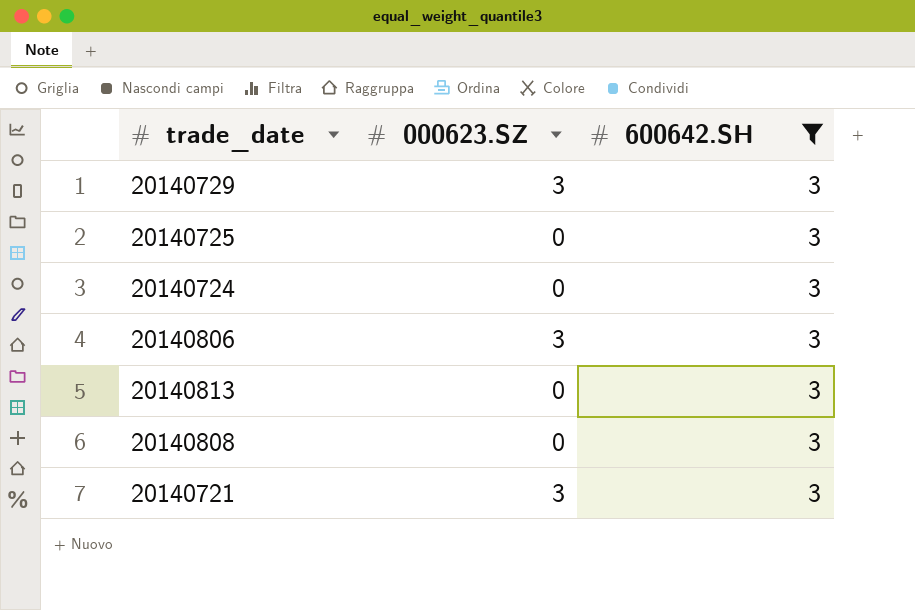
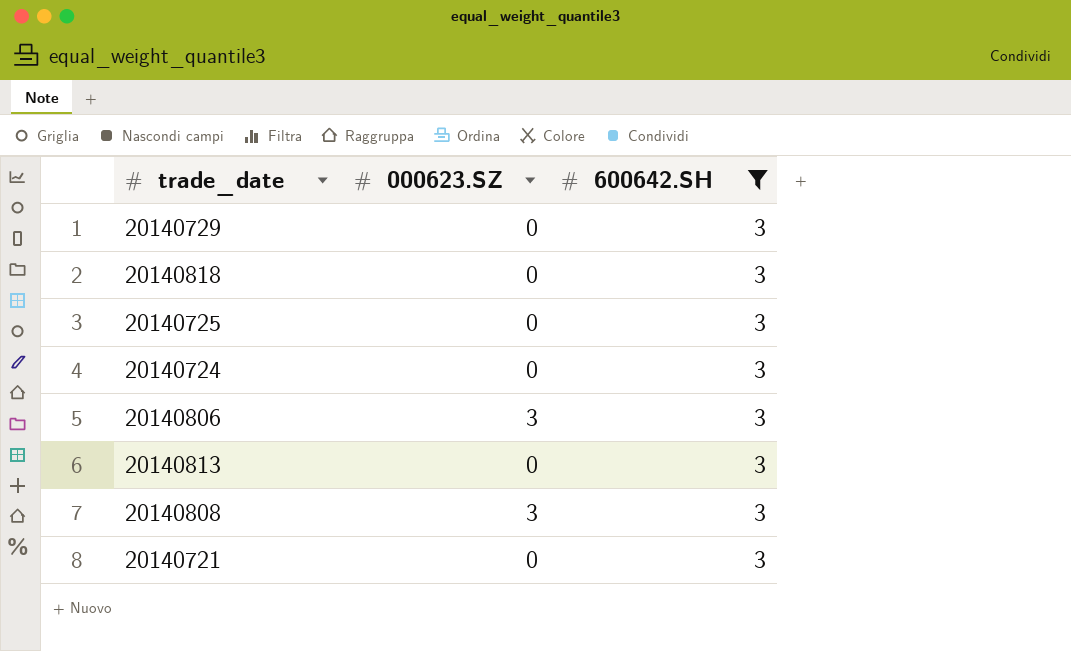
20140729 | 000623.SZ: 3 -> 0
row 20140818: none -> 0 | 3
20140808 | 000623.SZ: 0 -> 3
20140721 | 000623.SZ: 3 -> 0

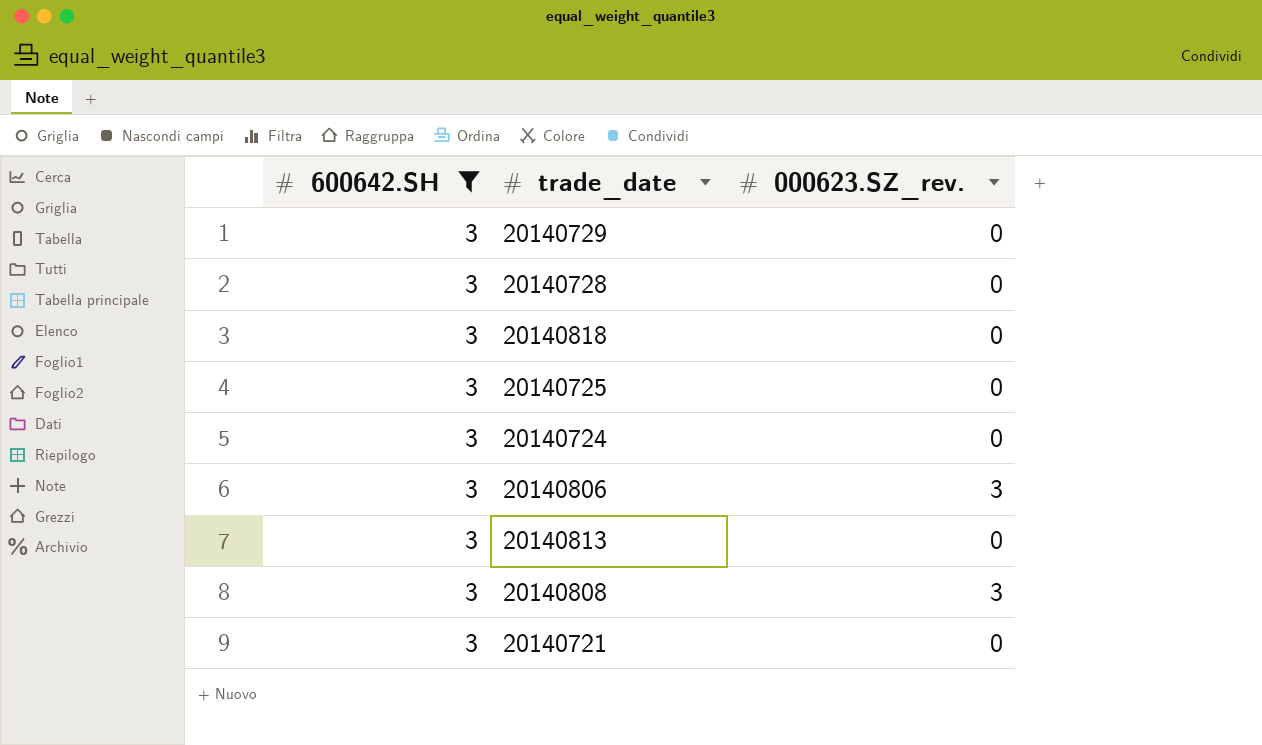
column 600642.SH | position: 3 -> 1
column name: 000623.SZ -> 000623.SZ_rev.
row 20140728: none -> 3 | 0

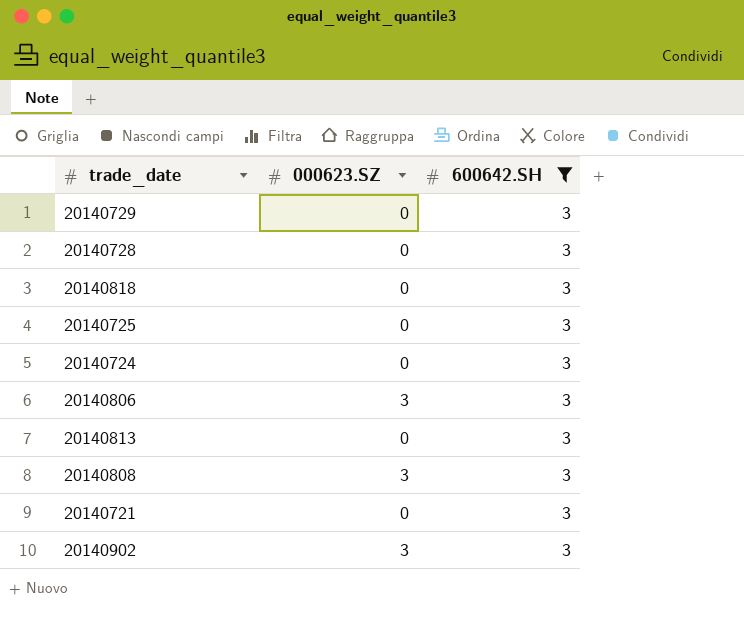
column name: 000623.SZ_rev. -> 000623.SZ
column 600642.SH | position: 1 -> 3
row 20140902: none -> 3 | 3

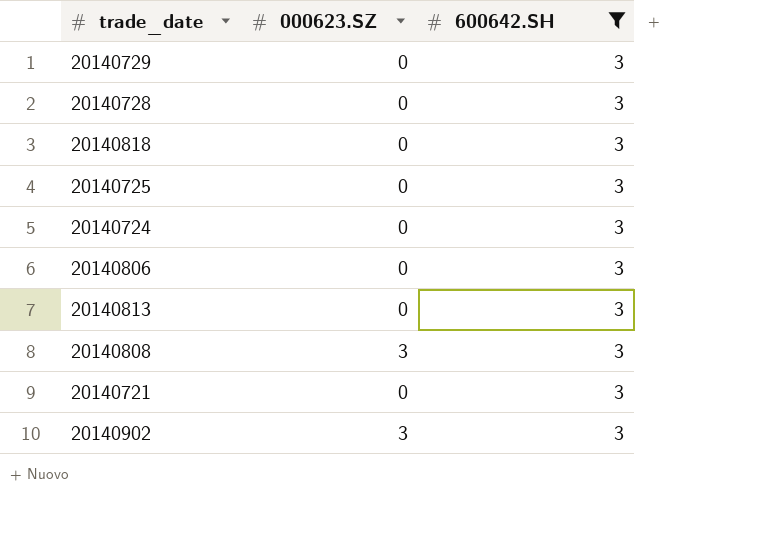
20140806 | 000623.SZ: 3 -> 0

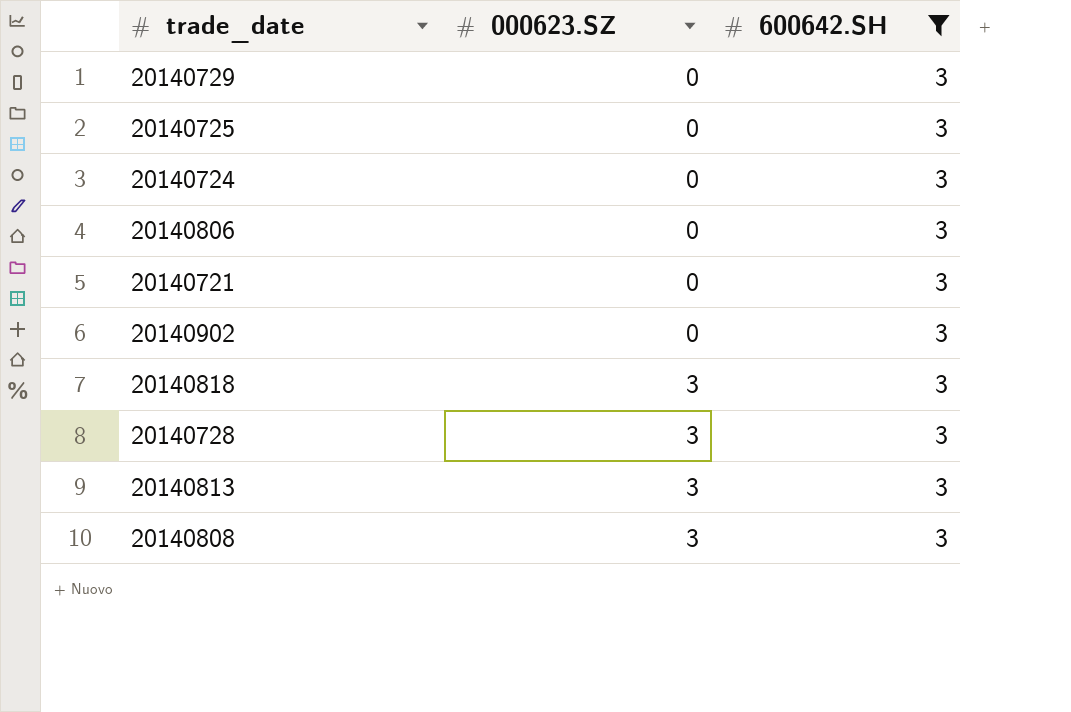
row order: none -> 000623.SZ ascending
20140902 | 000623.SZ: 3 -> 0
20140818 | 000623.SZ: 0 -> 3
20140728 | 000623.SZ: 0 -> 3
20140813 | 000623.SZ: 0 -> 3

